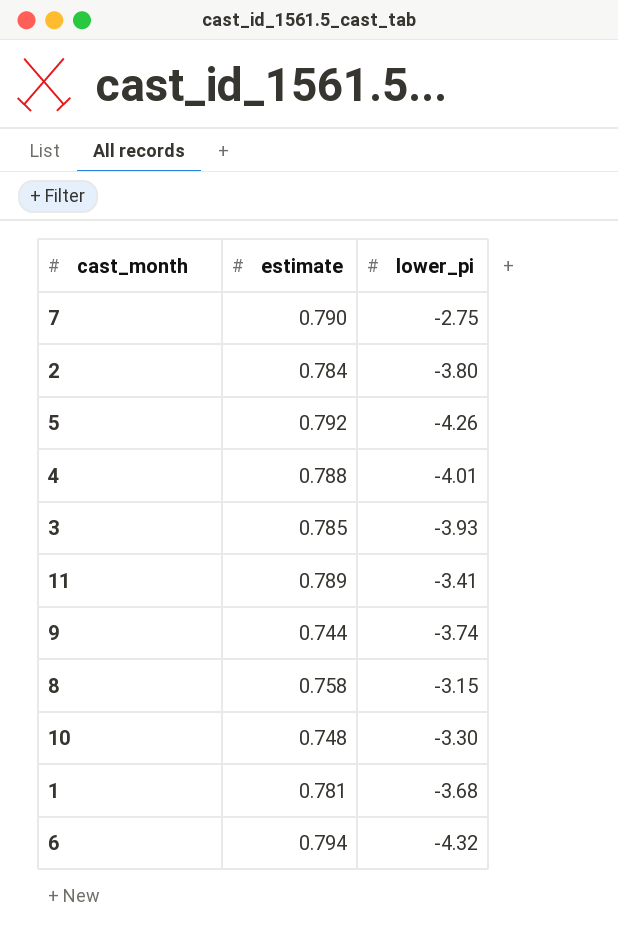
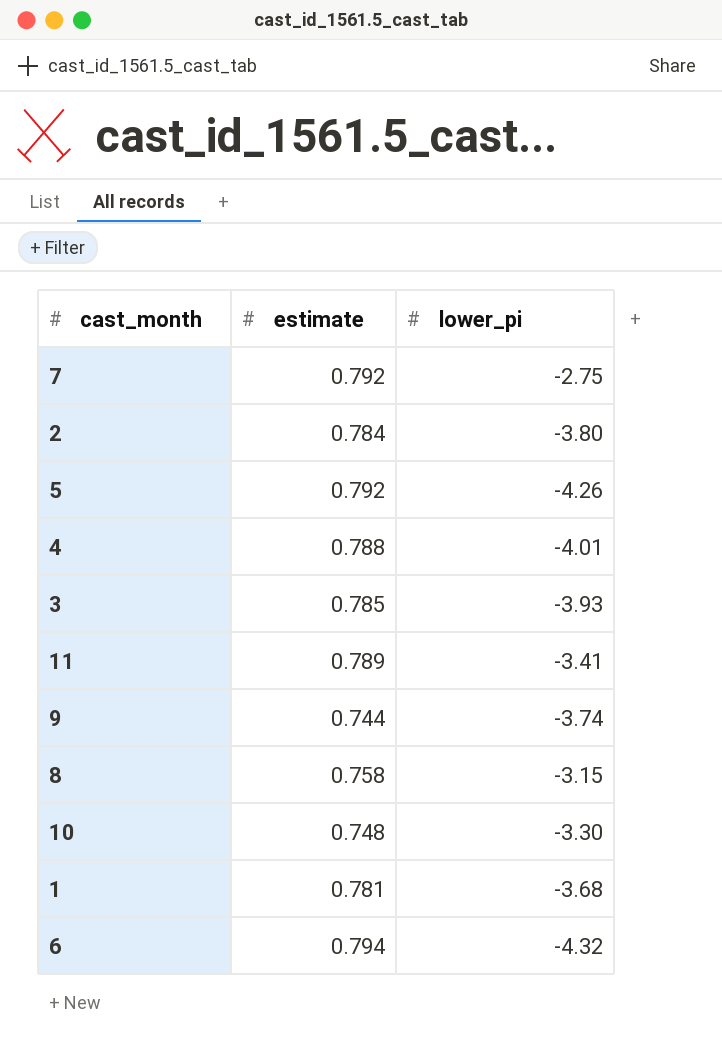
7 | estimate: 0.790 -> 0.792

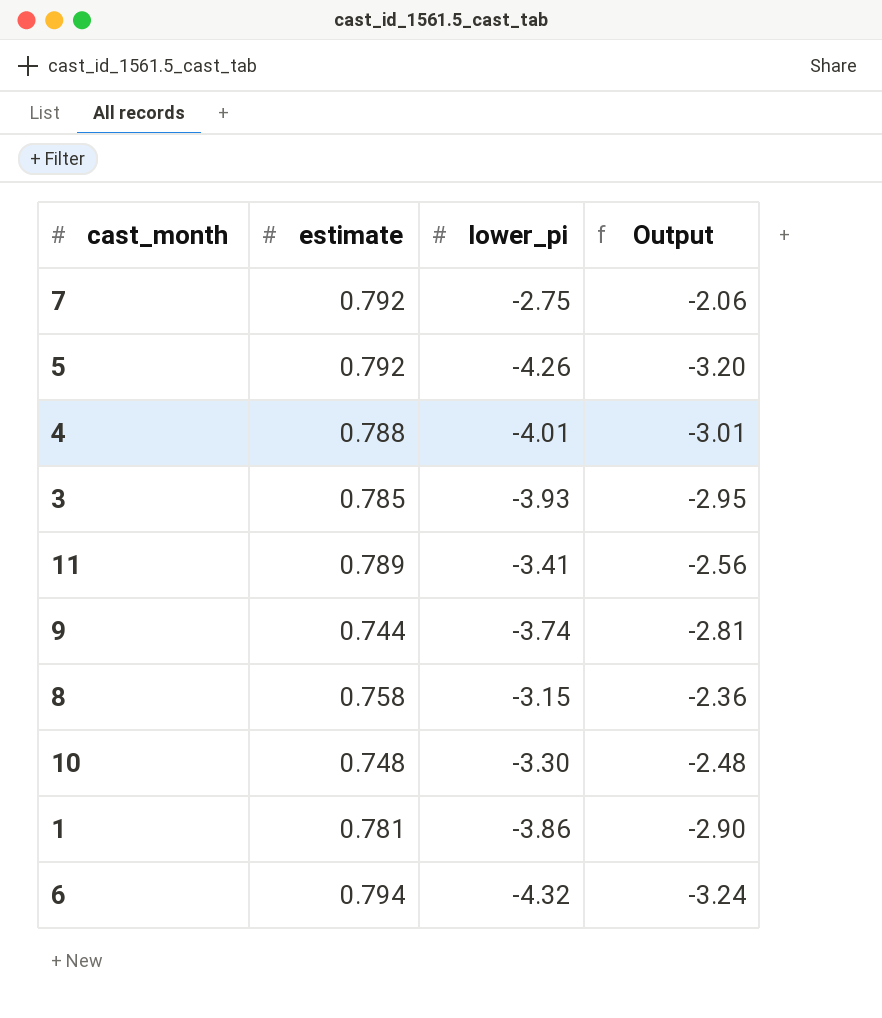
column Output | formula: none -> [lower_pi] * 0.75
row 2: 0.784 | -3.80 -> none
1 | lower_pi: -3.68 -> -3.86

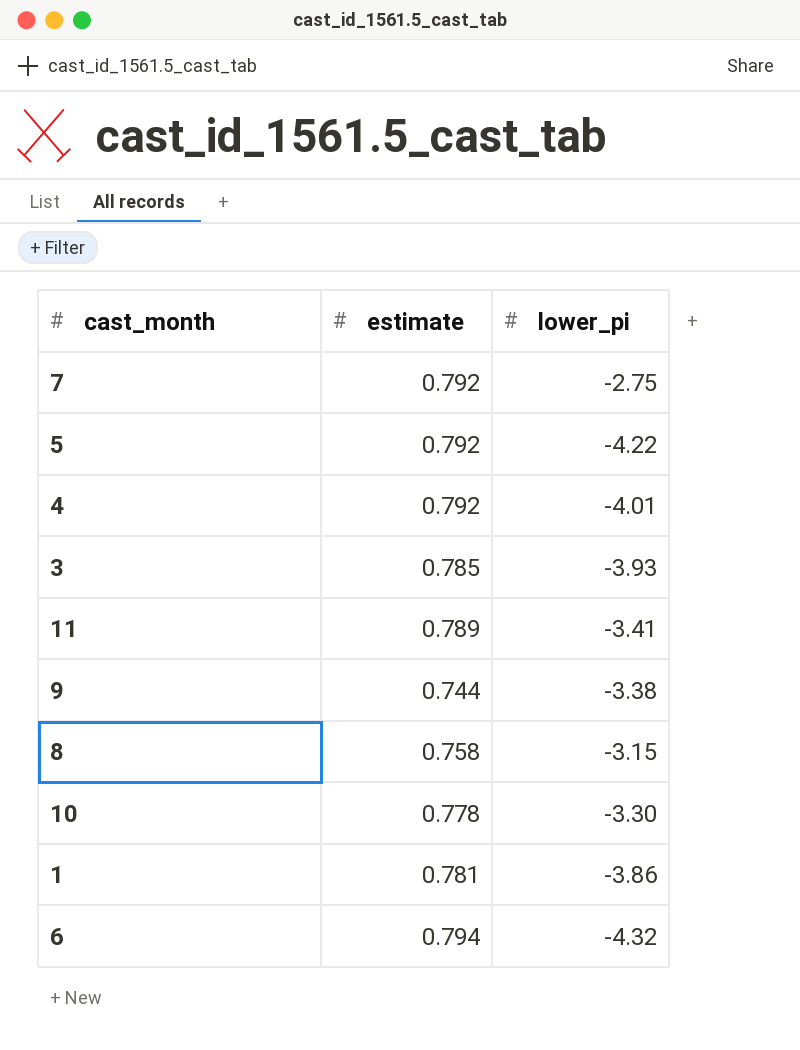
column Output | formula: [lower_pi] * 0.75 -> none
5 | lower_pi: -4.26 -> -4.22
4 | estimate: 0.788 -> 0.792
9 | lower_pi: -3.74 -> -3.38
10 | estimate: 0.748 -> 0.778

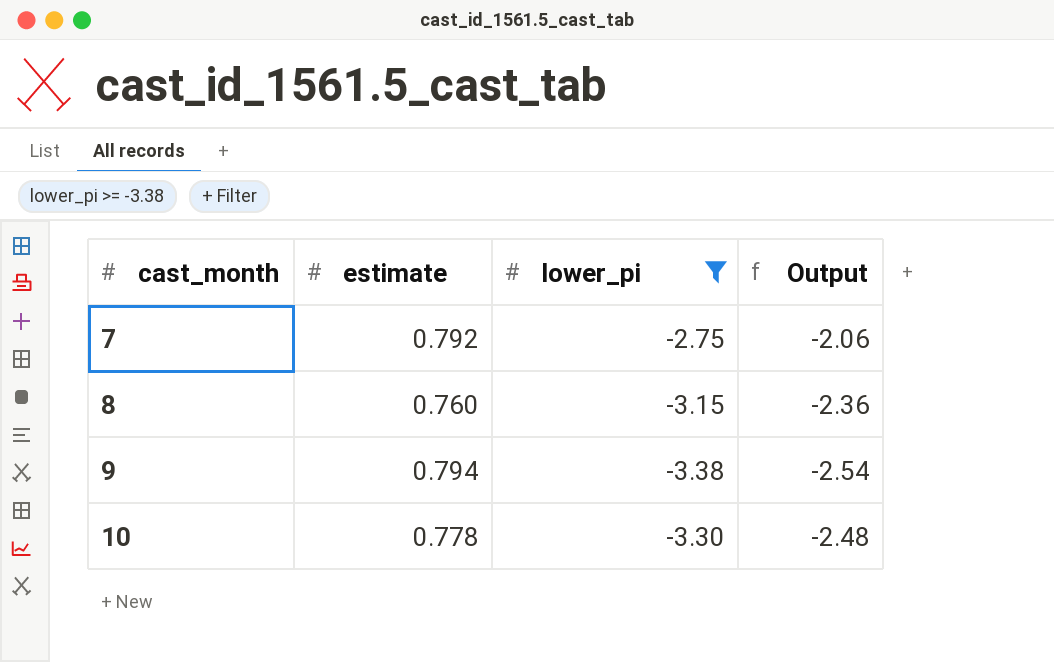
filter: none -> lower_pi >= -3.38
row order: none -> cast_month ascending
column Output | formula: none -> [lower_pi] * 0.75
8 | estimate: 0.758 -> 0.760
9 | estimate: 0.744 -> 0.794

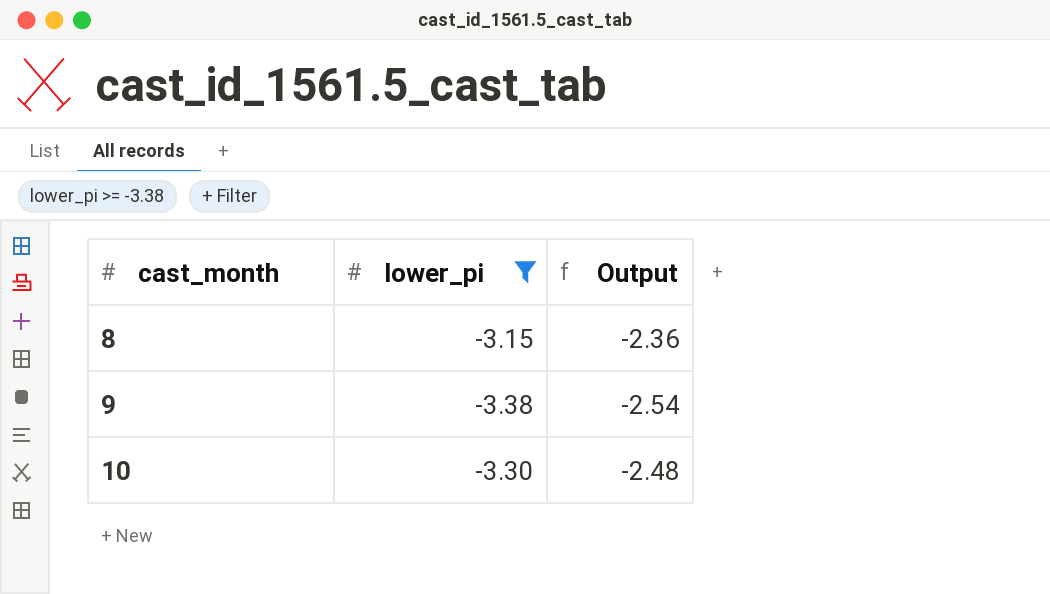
column estimate | position: 2 -> none
row 7: 0.792 | -2.75 | -2.06 -> none

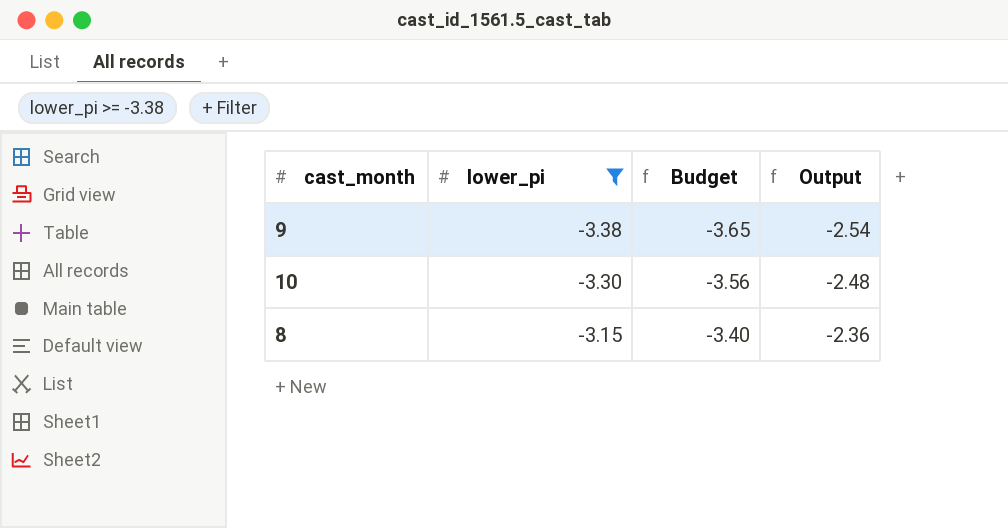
row order: cast_month ascending -> lower_pi ascending
column Budget | formula: none -> [lower_pi] * 1.08

